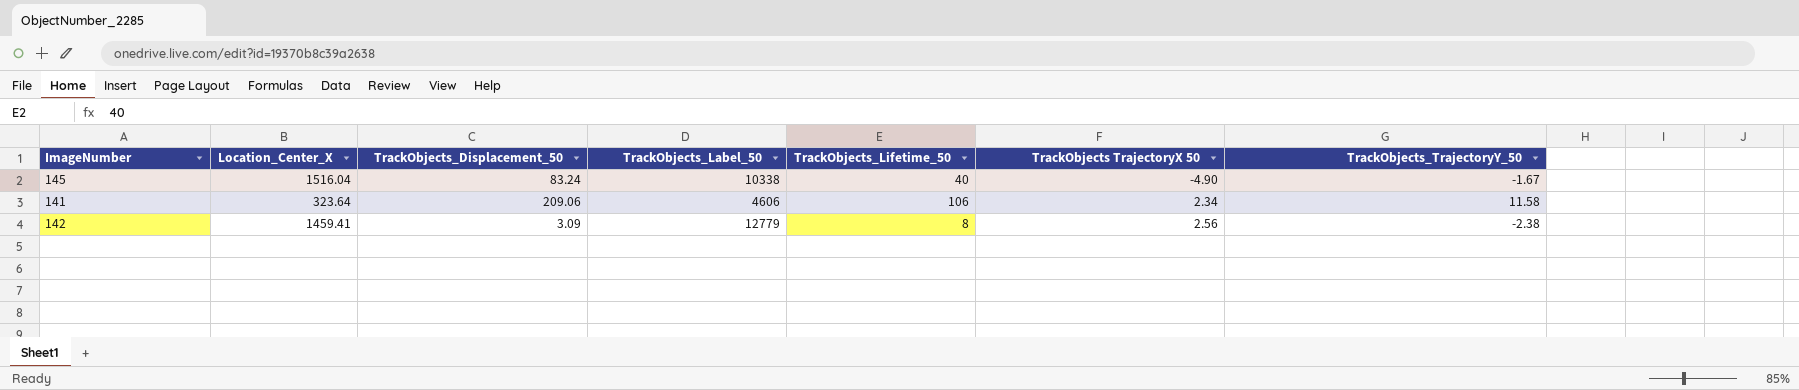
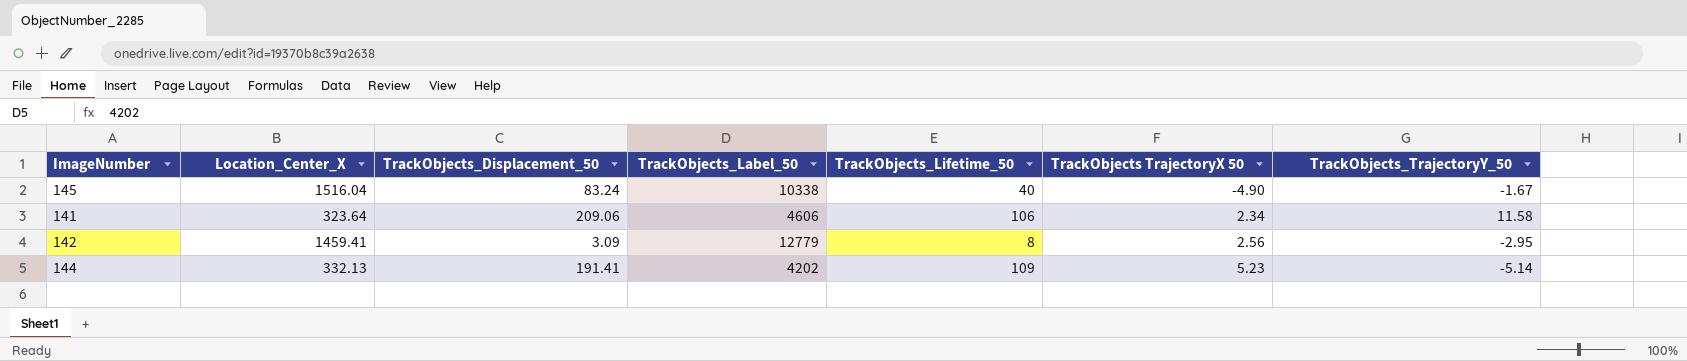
142 | TrackObjects_TrajectoryY_50: -2.38 -> -2.95
row 144: none -> 332.13 | 191.41 | 4202 | 109 | 5.23 | -5.14

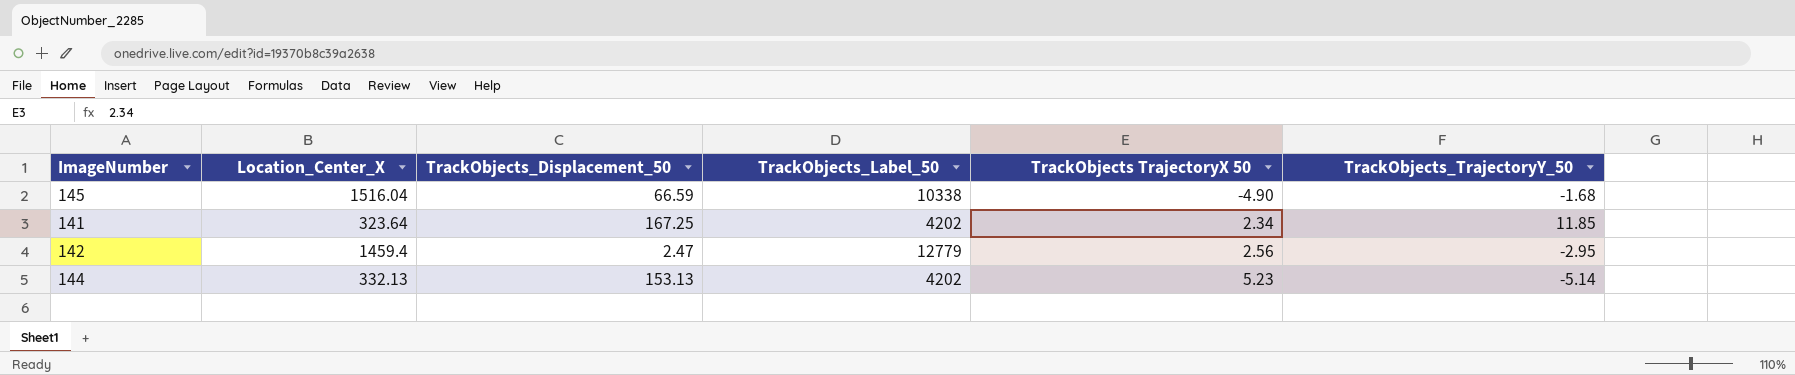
column TrackObjects_Lifetime_50 | position: 5 -> none
145 | TrackObjects_Displacement_50: 83.24 -> 66.59
145 | TrackObjects_TrajectoryY_50: -1.67 -> -1.68
141 | TrackObjects_Displacement_50: 209.06 -> 167.25
141 | TrackObjects_Label_50: 4606 -> 4202
141 | TrackObjects_TrajectoryY_50: 11.58 -> 11.85
142 | Location_Center_X: 1459.41 -> 1459.4
142 | TrackObjects_Displacement_50: 3.09 -> 2.47
144 | TrackObjects_Displacement_50: 191.41 -> 153.13

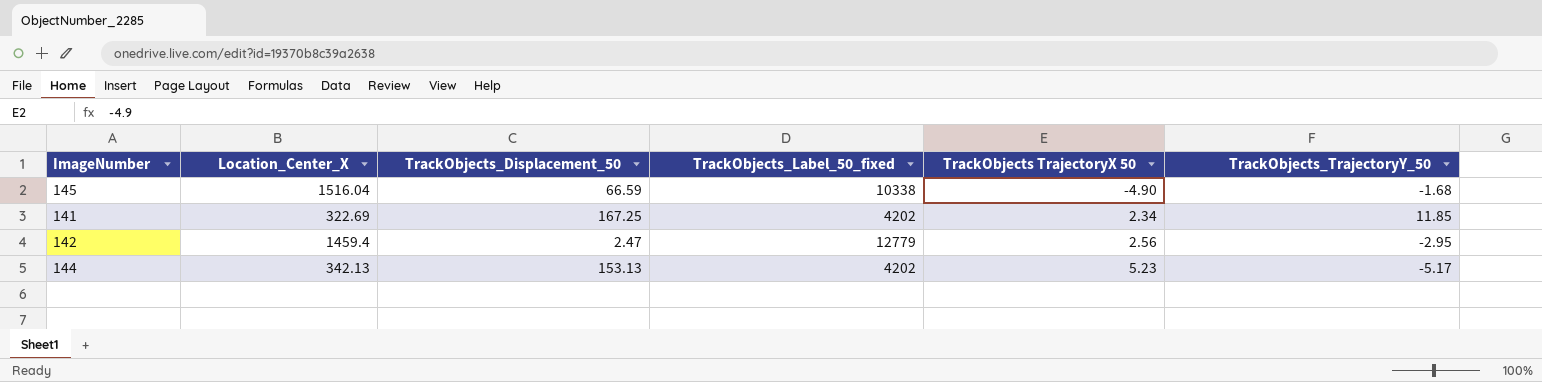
column name: TrackObjects_Label_50 -> TrackObjects_Label_50_fixed
141 | Location_Center_X: 323.64 -> 322.69
144 | Location_Center_X: 332.13 -> 342.13
144 | TrackObjects_TrajectoryY_50: -5.14 -> -5.17

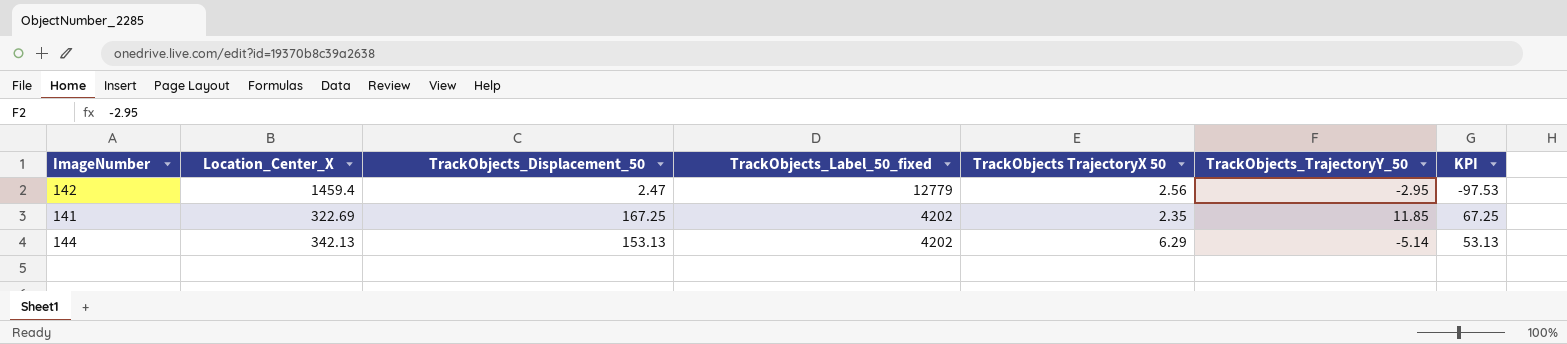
row order: TrackObjects TrajectoryX 50 ascending -> TrackObjects_Label_50_fixed descending
column KPI | formula: none -> [TrackObjects_Displacement_50] - 100
row 145: 1516.04 | 66.59 | 10338 | -4.90 | -1.68 -> none
141 | TrackObjects TrajectoryX 50: 2.34 -> 2.35
144 | TrackObjects TrajectoryX 50: 5.23 -> 6.29
144 | TrackObjects_TrajectoryY_50: -5.17 -> -5.14

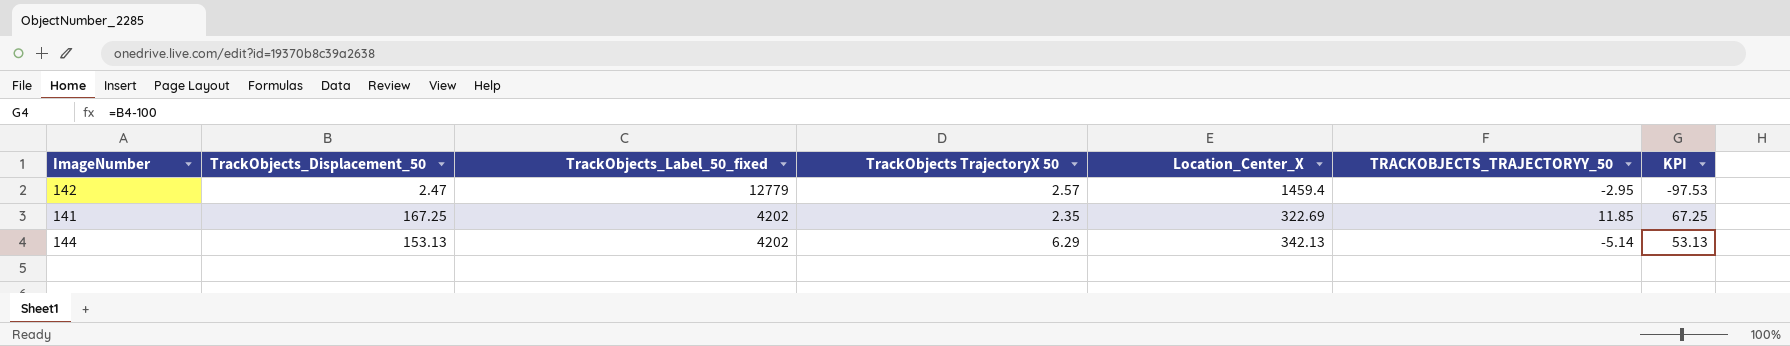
column Location_Center_X | position: 2 -> 5
column name: TrackObjects_TrajectoryY_50 -> TRACKOBJECTS_TRAJECTORYY_50
142 | TrackObjects TrajectoryX 50: 2.56 -> 2.57

